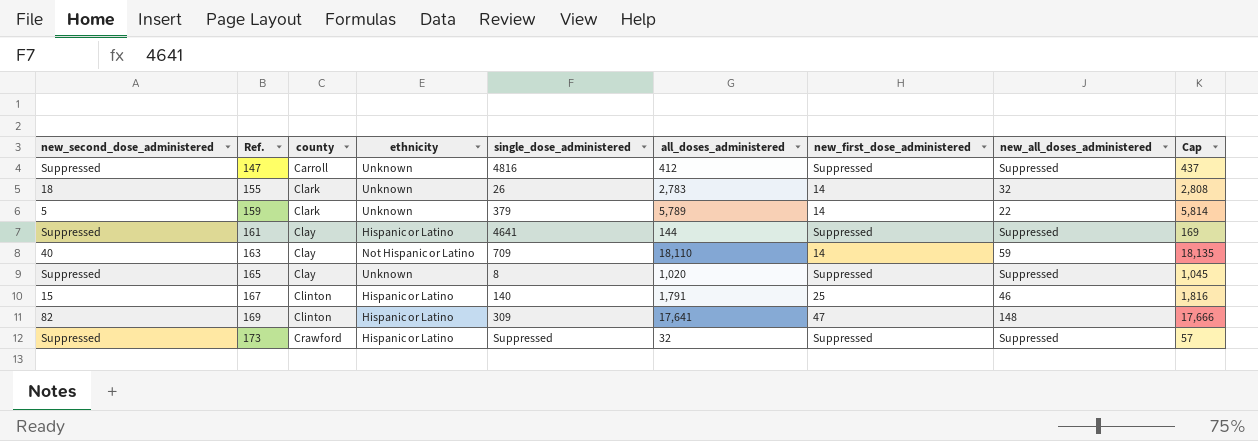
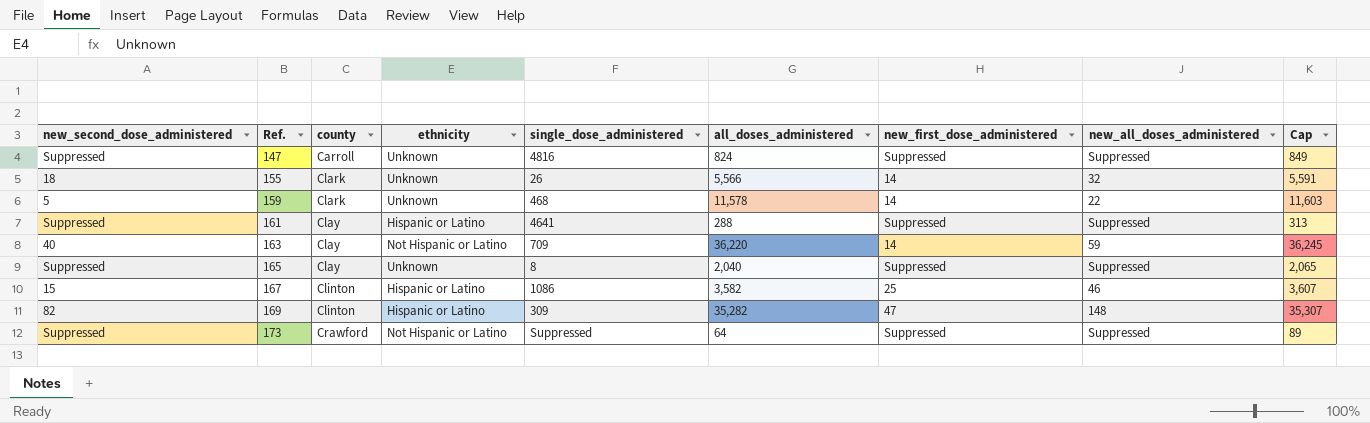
147 | all_doses_administered: 412 -> 824
147 | Cap: 437 -> 849
155 | all_doses_administered: 2,783 -> 5,566
155 | Cap: 2,808 -> 5,591
159 | single_dose_administered: 379 -> 468
159 | all_doses_administered: 5,789 -> 11,578
159 | Cap: 5,814 -> 11,603
161 | all_doses_administered: 144 -> 288
161 | Cap: 169 -> 313
163 | all_doses_administered: 18,110 -> 36,220
163 | Cap: 18,135 -> 36,245
165 | all_doses_administered: 1,020 -> 2,040
165 | Cap: 1,045 -> 2,065
167 | single_dose_administered: 140 -> 1086
167 | all_doses_administered: 1,791 -> 3,582
167 | Cap: 1,816 -> 3,607
169 | all_doses_administered: 17,641 -> 35,282
169 | Cap: 17,666 -> 35,307
173 | ethnicity: Hispanic or Latino -> Not Hispanic or Latino
173 | all_doses_administered: 32 -> 64
173 | Cap: 57 -> 89

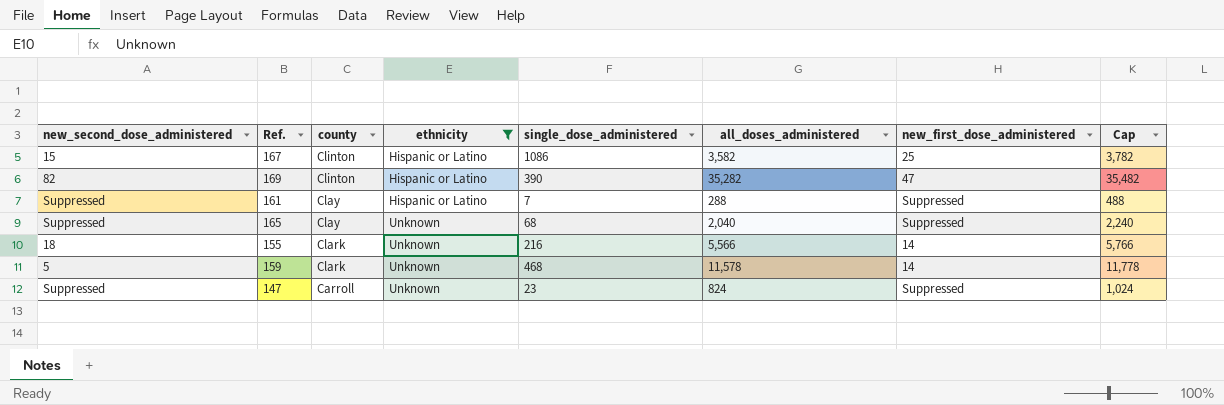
filter: none -> ethnicity != Not Hispanic or Latino
row order: Ref. ascending -> county descending
column new_all_doses_administered | position: 8 -> none
column Cap | formula: [all_doses_administered] + 25 -> [all_doses_administered] + 200
169 | single_dose_administered: 309 -> 390
161 | single_dose_administered: 4641 -> 7
165 | single_dose_administered: 8 -> 68
155 | single_dose_administered: 26 -> 216
147 | single_dose_administered: 4816 -> 23

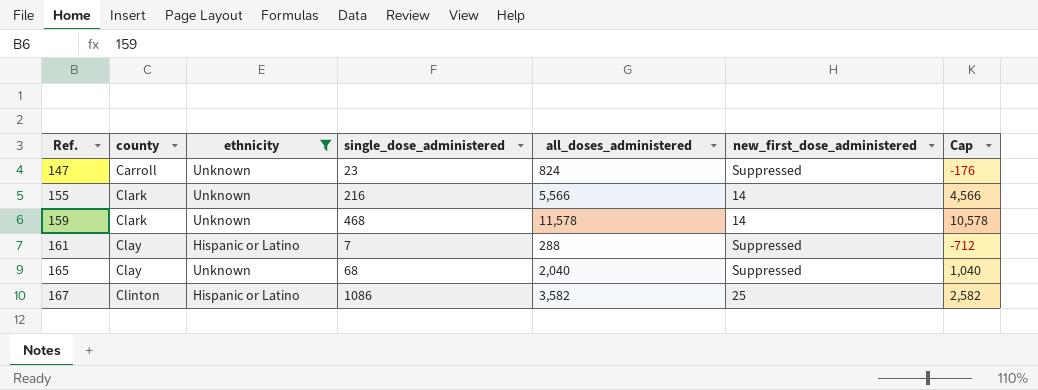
row order: county descending -> Ref. ascending
column new_second_dose_administered | position: 1 -> none
column Cap | formula: [all_doses_administered] + 200 -> [all_doses_administered] - 1000
row 169: 82 | Clinton | Hispanic or Latino | 390 | 35,282 | 47 | 35,482 -> none

